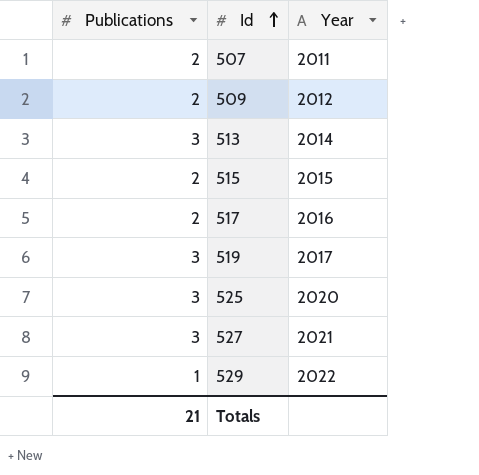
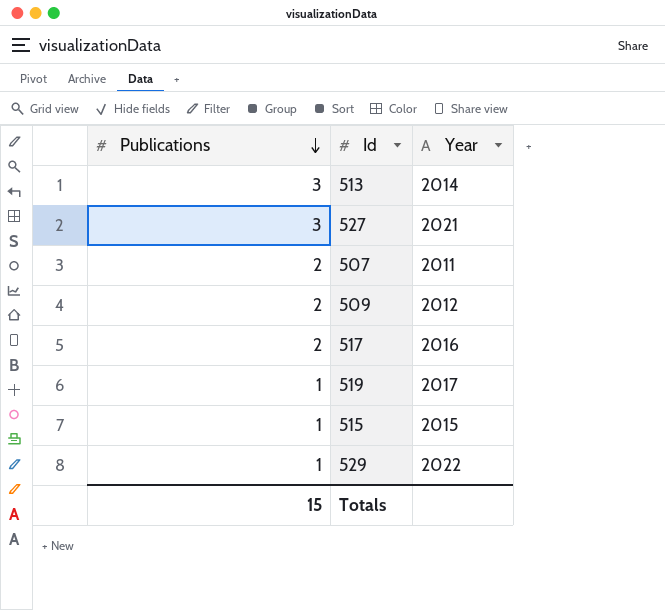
row order: Id ascending -> Publications descending
row 525: 3 | 2020 -> none
519 | Publications: 3 -> 1
515 | Publications: 2 -> 1
Totals | Publications: 21 -> 15

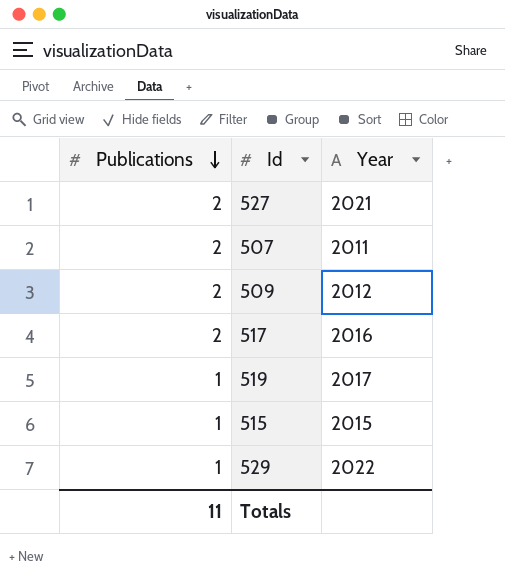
row 513: 3 | 2014 -> none
527 | Publications: 3 -> 2
Totals | Publications: 15 -> 11

